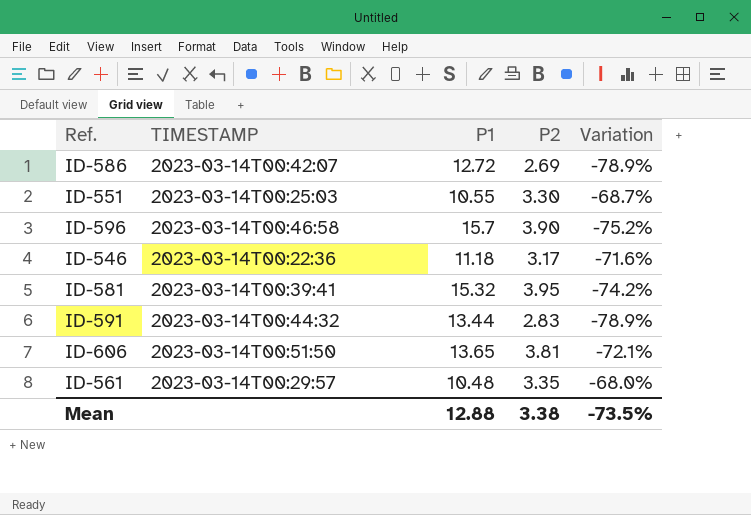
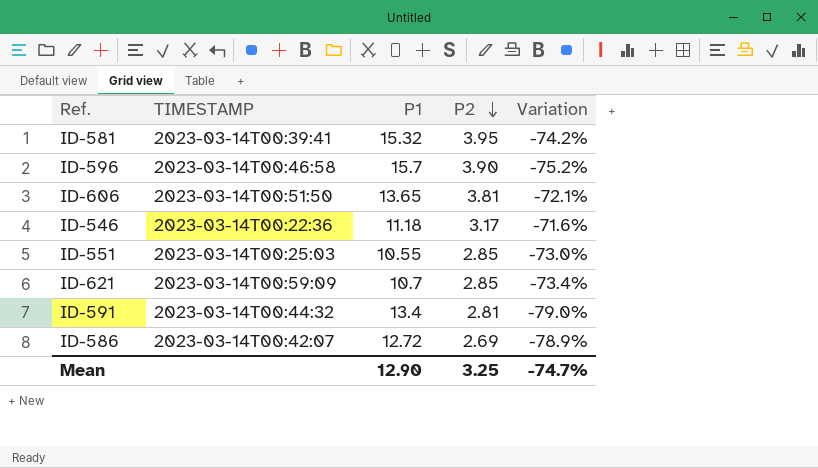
row order: none -> P2 descending
row ID-561: 2023-03-14T00:29:57 | 10.48 | 3.35 | -68.0% -> none
ID-551 | P2: 3.30 -> 2.85
ID-551 | Variation: -68.7% -> -73.0%
row ID-621: none -> 2023-03-14T00:59:09 | 10.7 | 2.85 | -73.4%
ID-591 | P1: 13.44 -> 13.4
ID-591 | P2: 2.83 -> 2.81
ID-591 | Variation: -78.9% -> -79.0%
Mean | P1: 12.88 -> 12.90
Mean | P2: 3.38 -> 3.25
Mean | Variation: -73.5% -> -74.7%

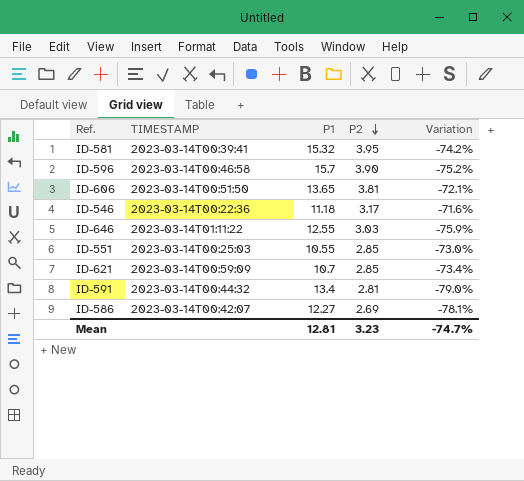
row ID-646: none -> 2023-03-14T01:11:22 | 12.55 | 3.03 | -75.9%
ID-586 | P1: 12.72 -> 12.27
ID-586 | Variation: -78.9% -> -78.1%
Mean | P1: 12.90 -> 12.81
Mean | P2: 3.25 -> 3.23

